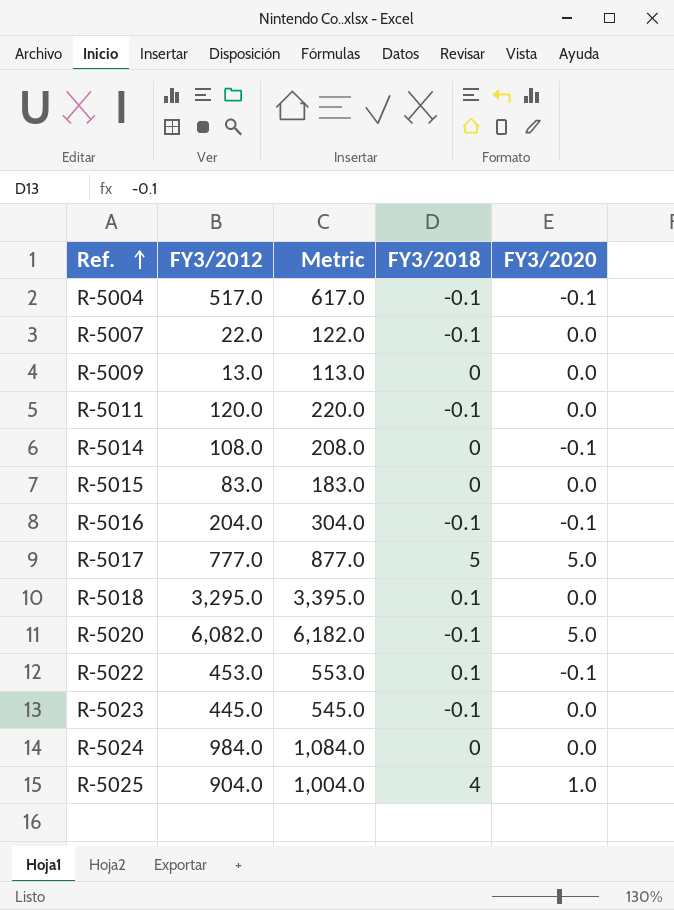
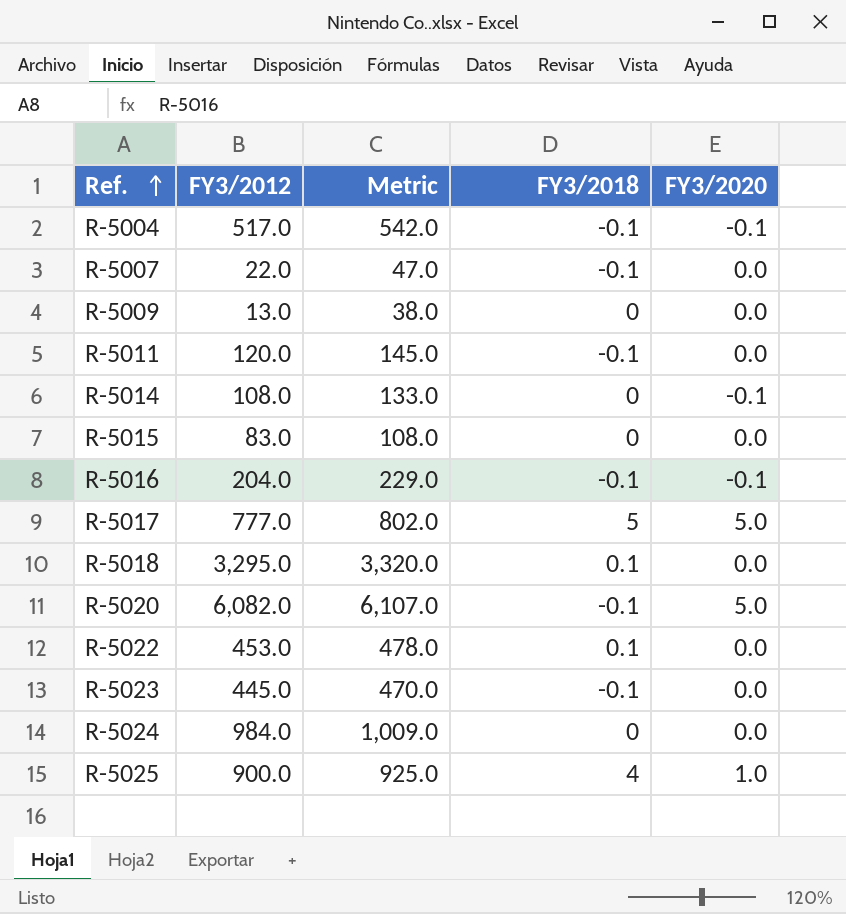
column Metric | formula: [FY3/2012] + 100 -> [FY3/2012] + 25
R-5022 | FY3/2020: -0.1 -> 0.0
R-5025 | FY3/2012: 904.0 -> 900.0

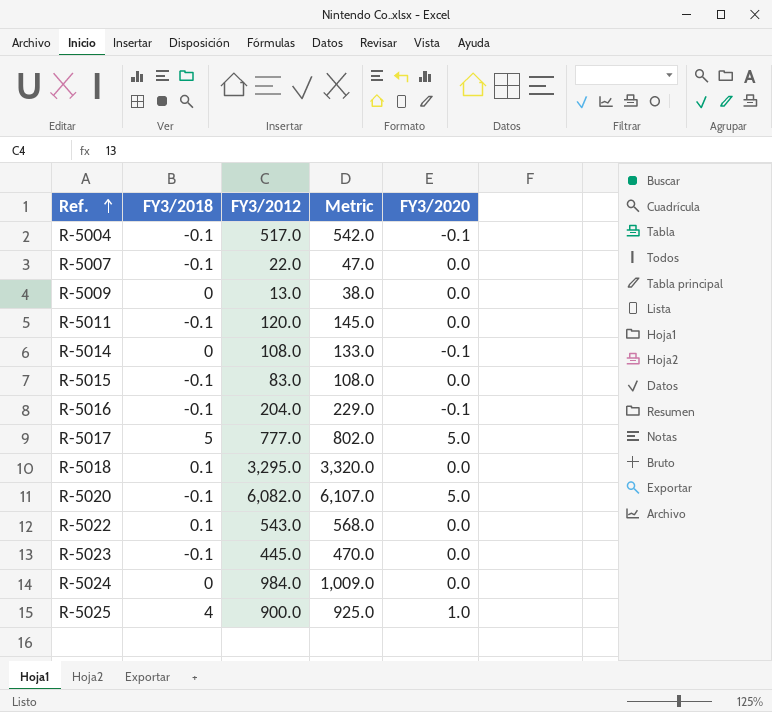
column FY3/2018 | position: 4 -> 2
R-5015 | FY3/2018: 0 -> -0.1
R-5022 | FY3/2012: 453.0 -> 543.0
R-5022 | Metric: 478.0 -> 568.0

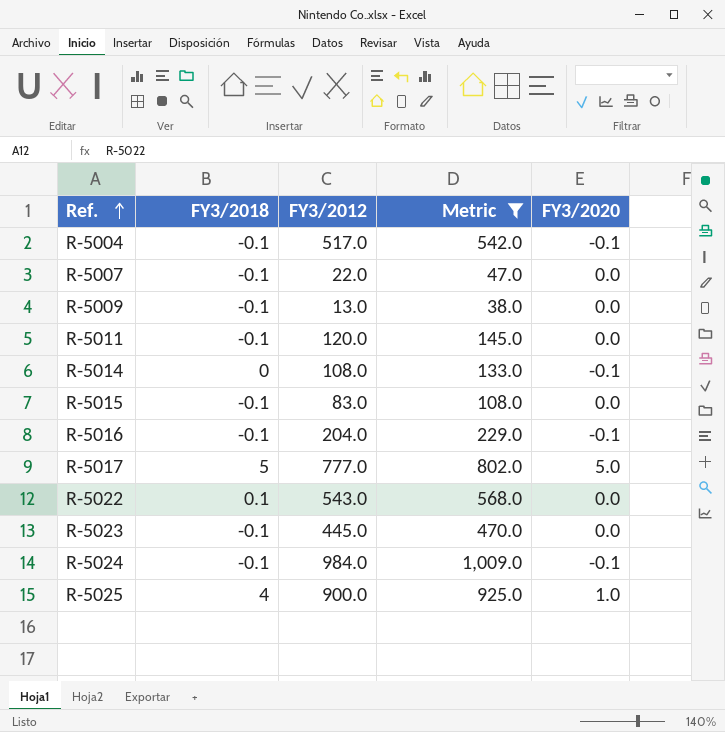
filter: none -> Metric <= 1,009.0
R-5009 | FY3/2018: 0 -> -0.1
R-5024 | FY3/2018: 0 -> -0.1
R-5024 | FY3/2020: 0.0 -> -0.1

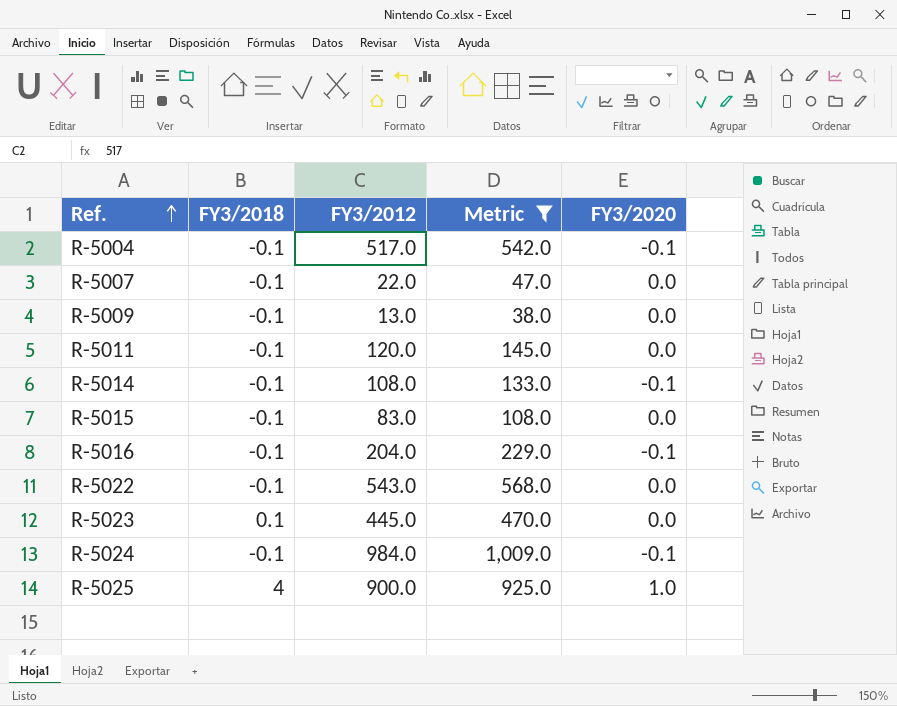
row R-5017: 5 | 777.0 | 802.0 | 5.0 -> none
R-5014 | FY3/2018: 0 -> -0.1
R-5022 | FY3/2018: 0.1 -> -0.1
R-5023 | FY3/2018: -0.1 -> 0.1

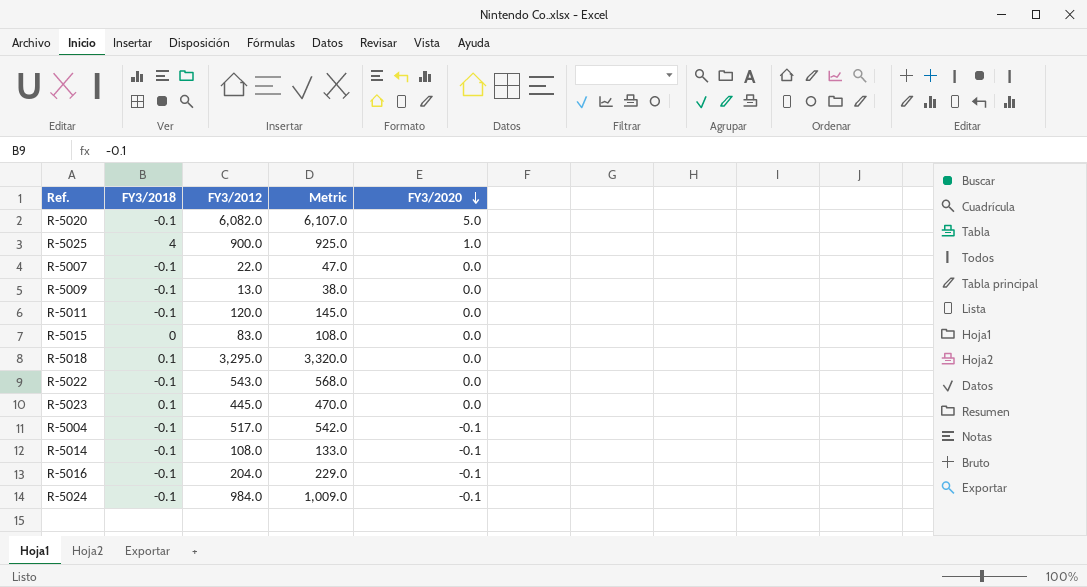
filter: Metric <= 1,009.0 -> none
row order: Ref. ascending -> FY3/2020 descending
R-5015 | FY3/2018: -0.1 -> 0

